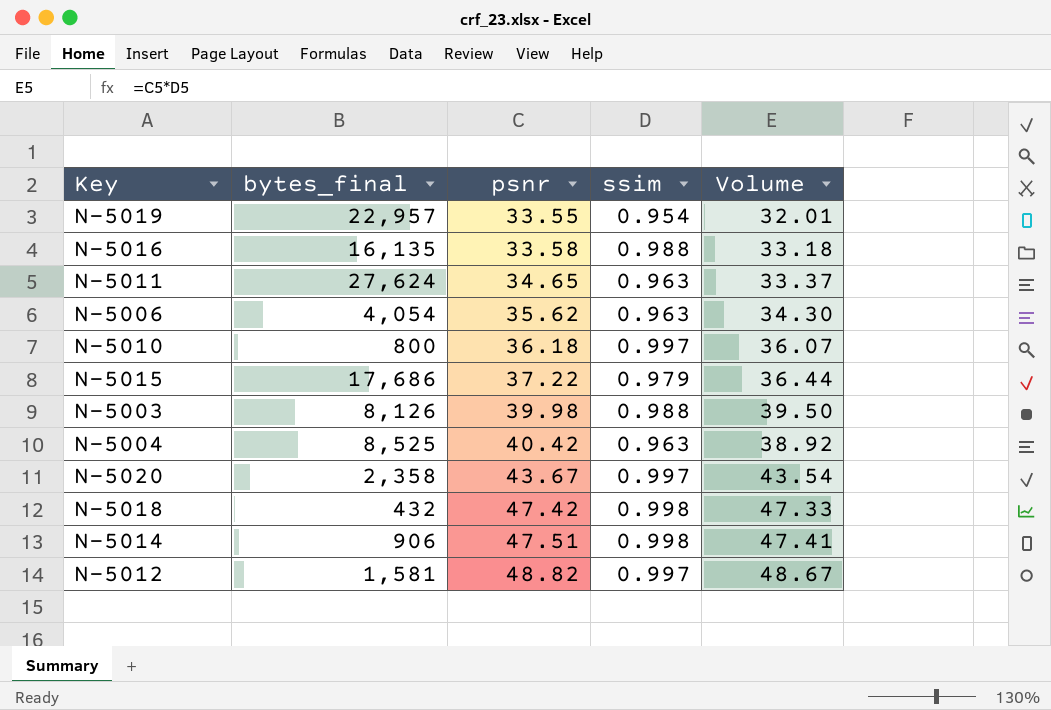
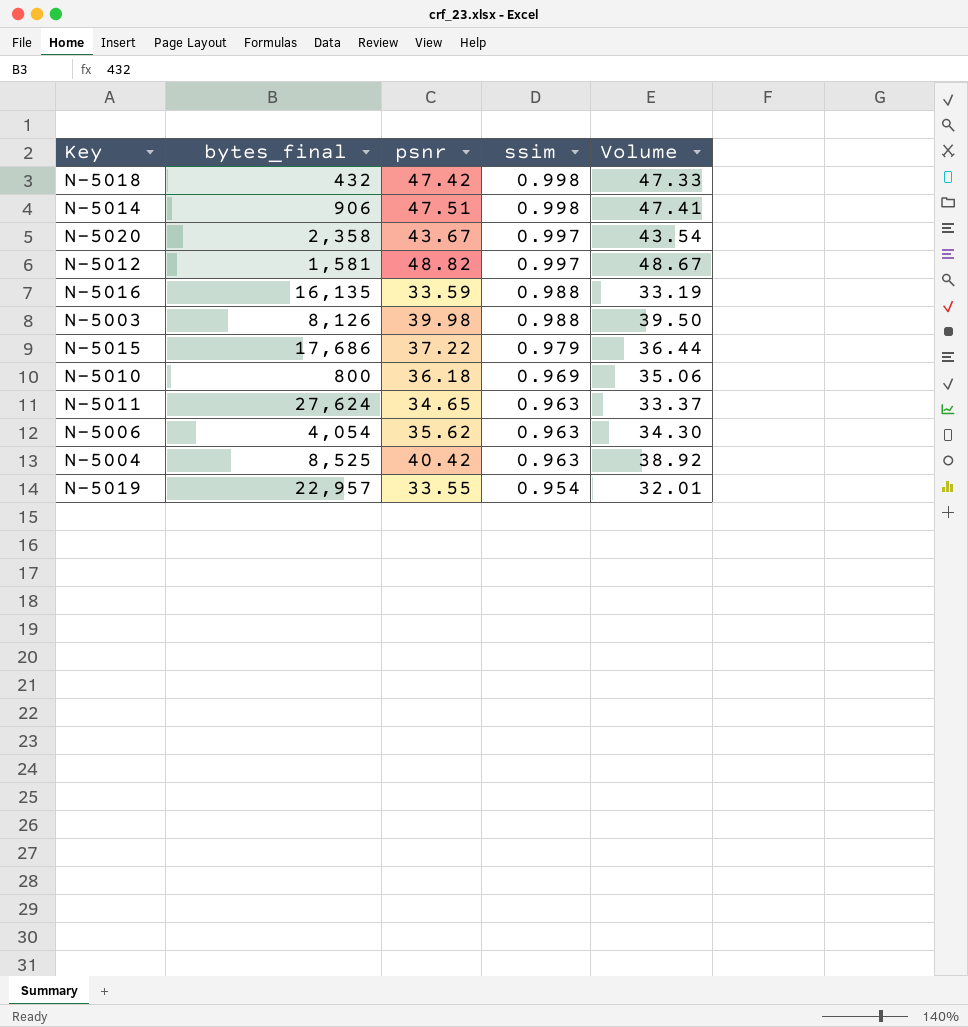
row order: psnr ascending -> ssim descending
N-5016 | psnr: 33.58 -> 33.59
N-5016 | Volume: 33.18 -> 33.19
N-5010 | ssim: 0.997 -> 0.969
N-5010 | Volume: 36.07 -> 35.06

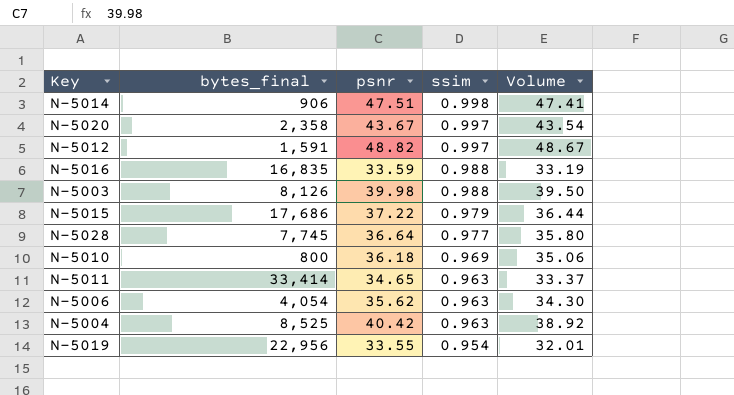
row N-5018: 432 | 47.42 | 0.998 | 47.33 -> none
N-5012 | bytes_final: 1,581 -> 1,591
N-5016 | bytes_final: 16,135 -> 16,835
row N-5028: none -> 7,745 | 36.64 | 0.977 | 35.80
N-5011 | bytes_final: 27,624 -> 33,414
N-5019 | bytes_final: 22,957 -> 22,956

